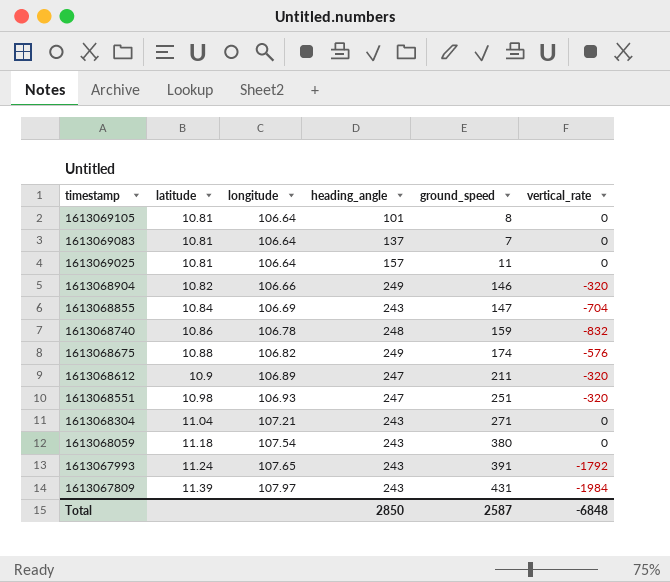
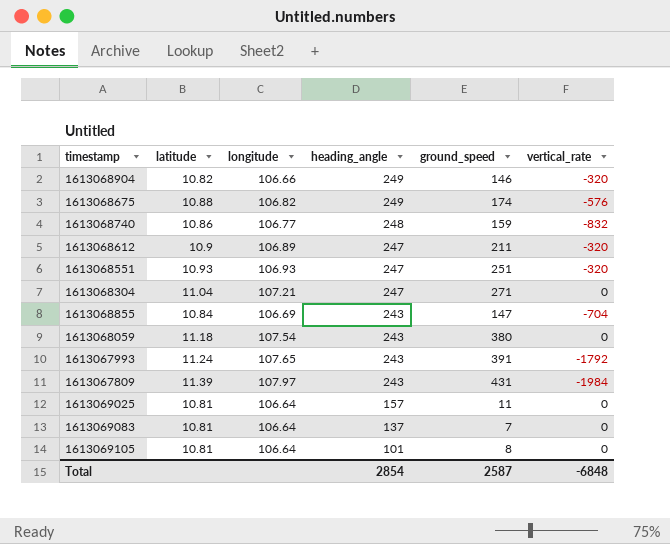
row order: timestamp descending -> heading_angle descending
1613068740 | longitude: 106.78 -> 106.77
1613068551 | latitude: 10.98 -> 10.93
1613068304 | heading_angle: 243 -> 247
Total | heading_angle: 2850 -> 2854

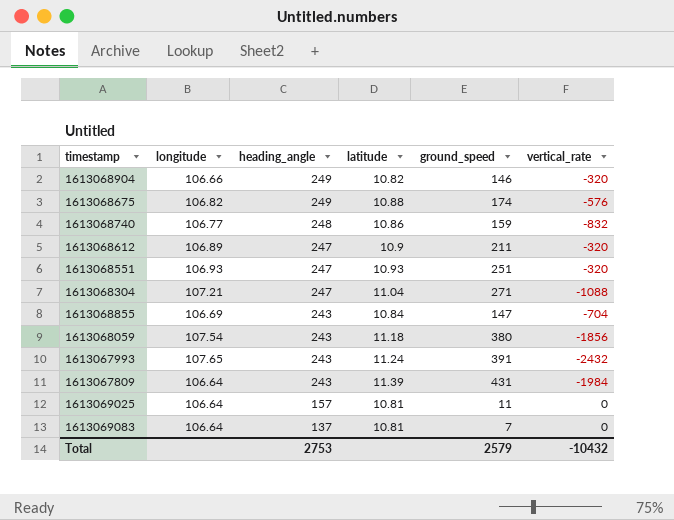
column latitude | position: 2 -> 4
row 1613069105: 10.81 | 106.64 | 101 | 8 | 0 -> none
1613068304 | vertical_rate: 0 -> -1088
1613068059 | vertical_rate: 0 -> -1856
1613067993 | vertical_rate: -1792 -> -2432
1613067809 | longitude: 107.97 -> 106.64
Total | heading_angle: 2854 -> 2753
Total | ground_speed: 2587 -> 2579
Total | vertical_rate: -6848 -> -10432

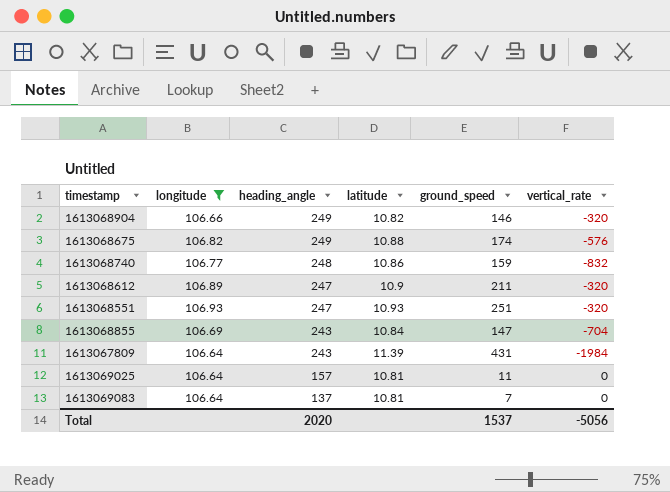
filter: none -> longitude <= 106.93
Total | heading_angle: 2753 -> 2020
Total | ground_speed: 2579 -> 1537
Total | vertical_rate: -10432 -> -5056

